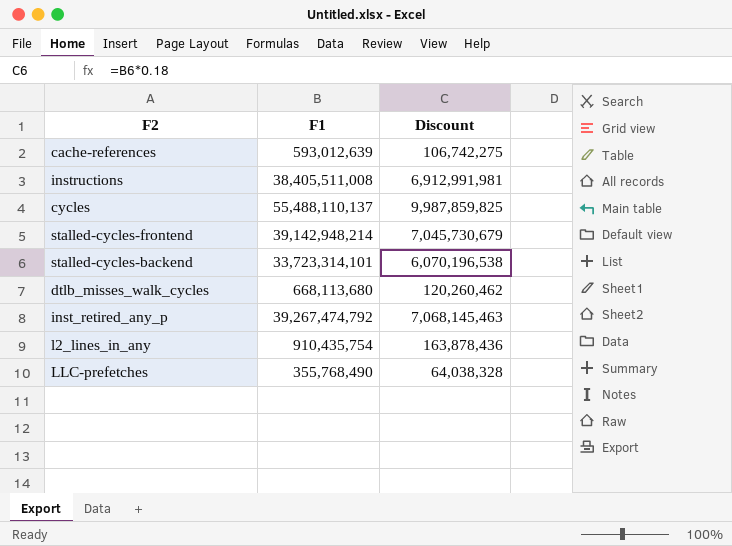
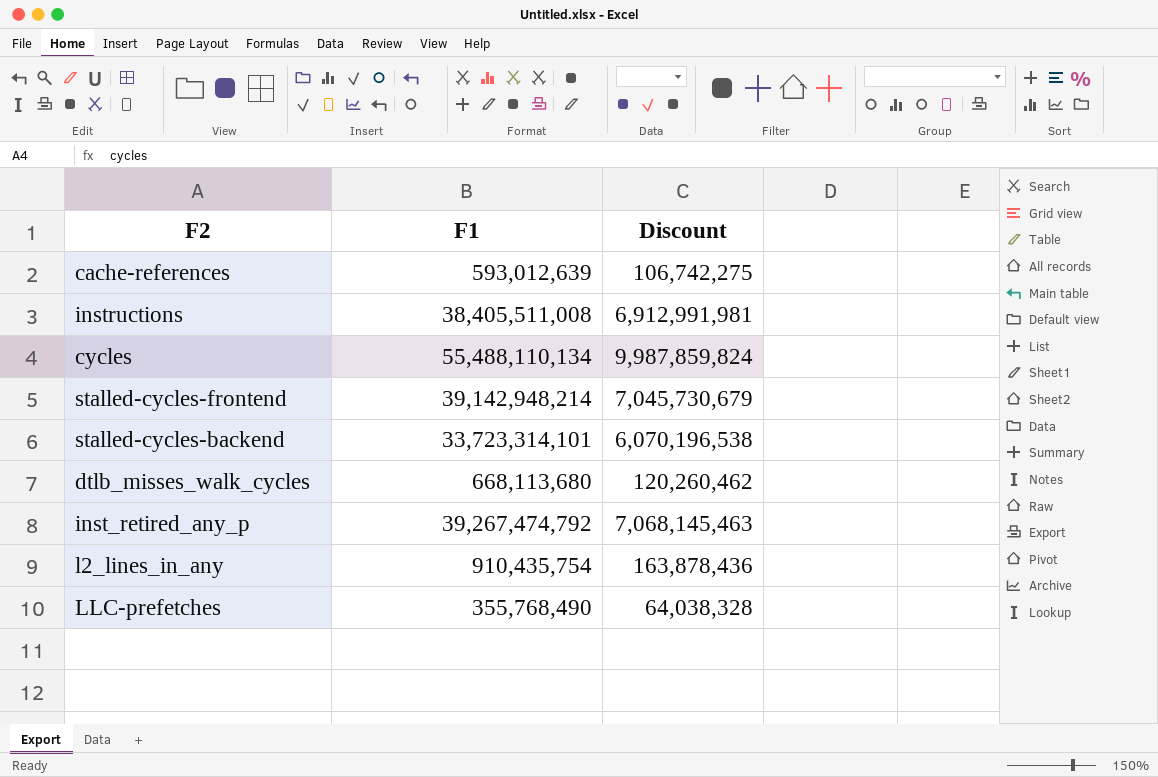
cycles | F1: 55,488,110,137 -> 55,488,110,134
cycles | Discount: 9,987,859,825 -> 9,987,859,824

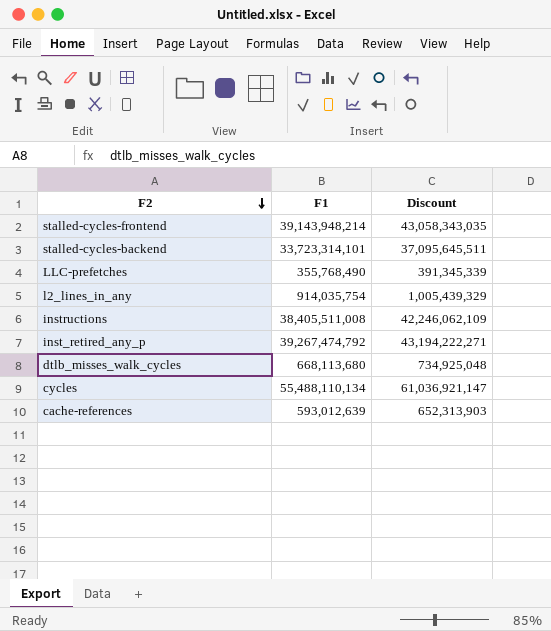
row order: none -> F2 descending
column Discount | formula: [F1] * 0.18 -> [F1] * 1.1
stalled-cycles-frontend | F1: 39,142,948,214 -> 39,143,948,214
l2_lines_in_any | F1: 910,435,754 -> 914,035,754

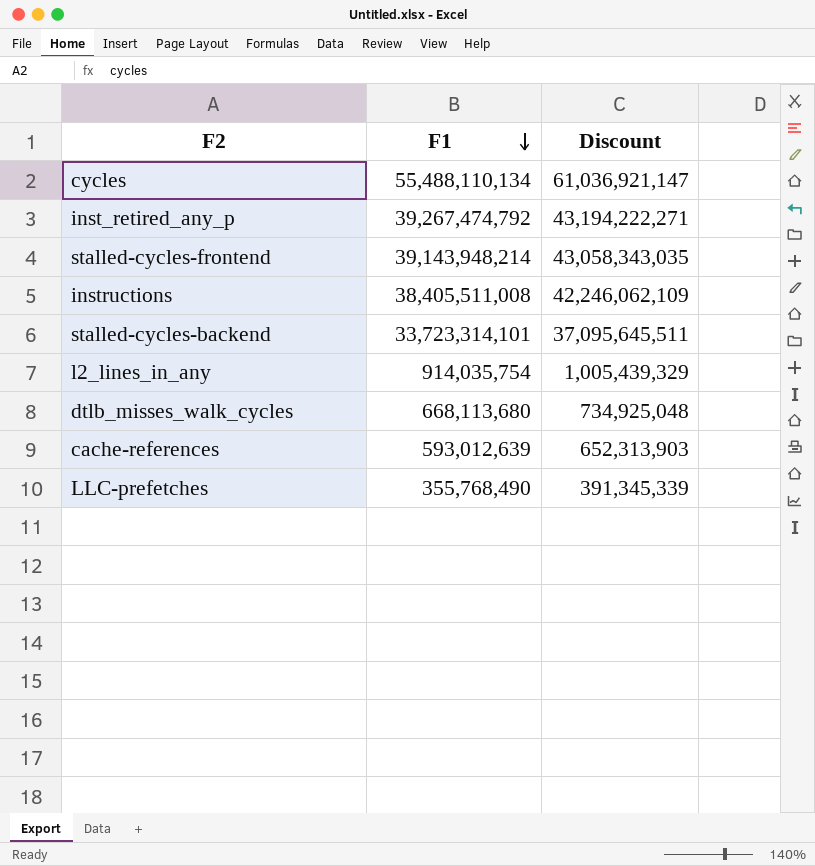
row order: F2 descending -> F1 descending

